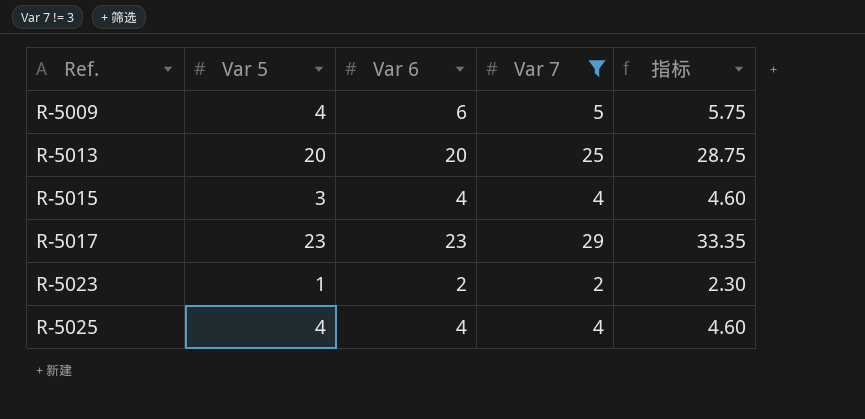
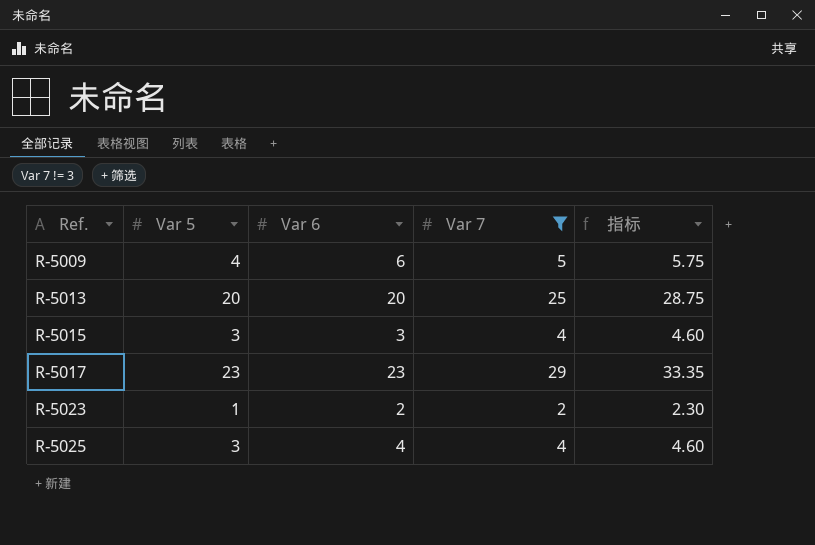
R-5015 | Var 6: 4 -> 3
R-5025 | Var 5: 4 -> 3

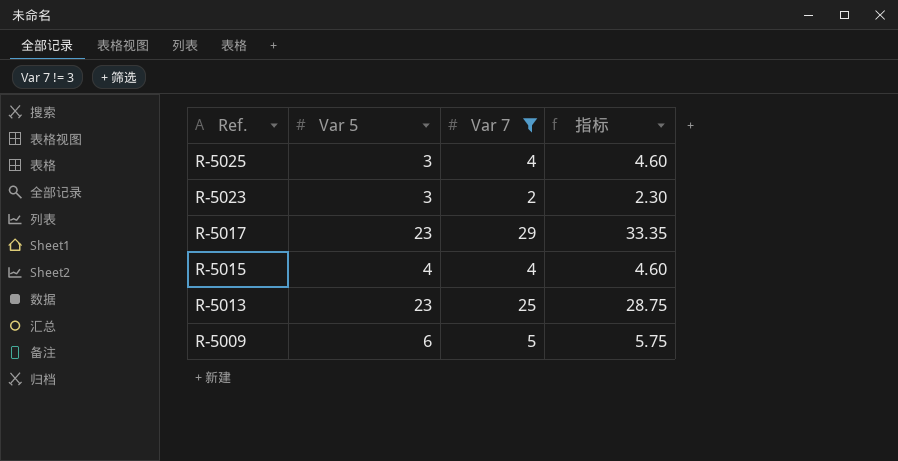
row order: Ref. ascending -> Ref. descending
column Var 6 | position: 3 -> none
R-5023 | Var 5: 1 -> 3
R-5015 | Var 5: 3 -> 4
R-5013 | Var 5: 20 -> 23
R-5009 | Var 5: 4 -> 6

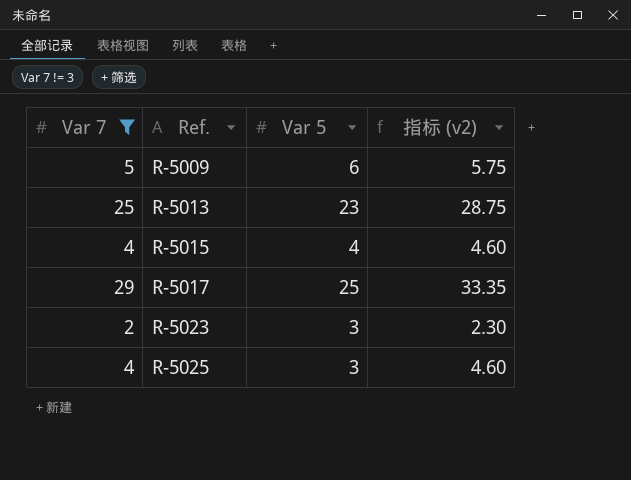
row order: Ref. descending -> Ref. ascending
column Var 7 | position: 3 -> 1
column name: 指标 -> 指标 (v2)
R-5017 | Var 5: 23 -> 25

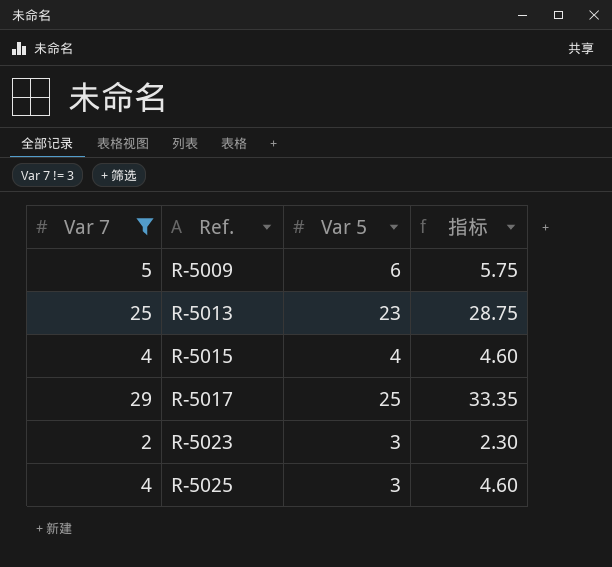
column name: 指标 (v2) -> 指标

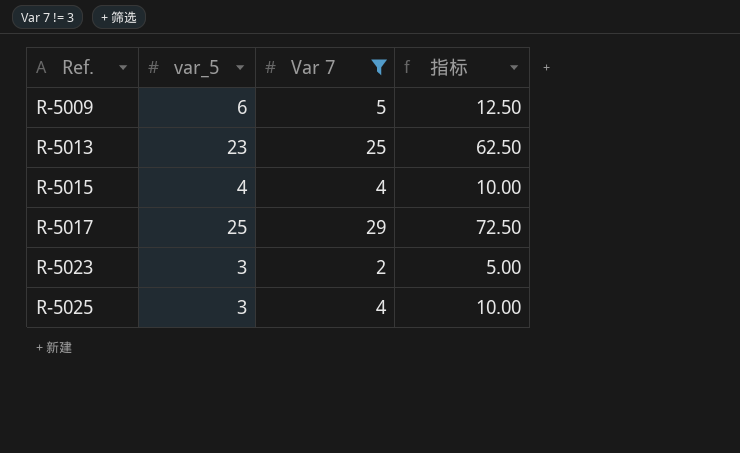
column name: Var 5 -> var_5
column Var 7 | position: 1 -> 3
column 指标 | formula: [Var 7] * 1.15 -> [Var 7] * 2.5

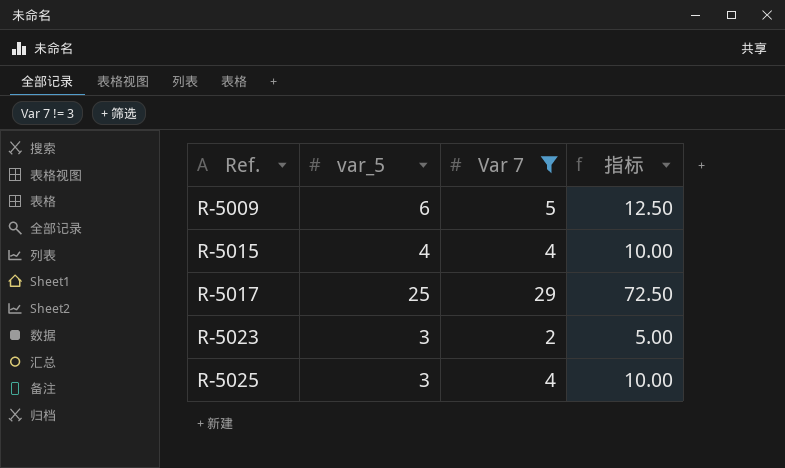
row R-5013: 23 | 25 | 62.50 -> none

